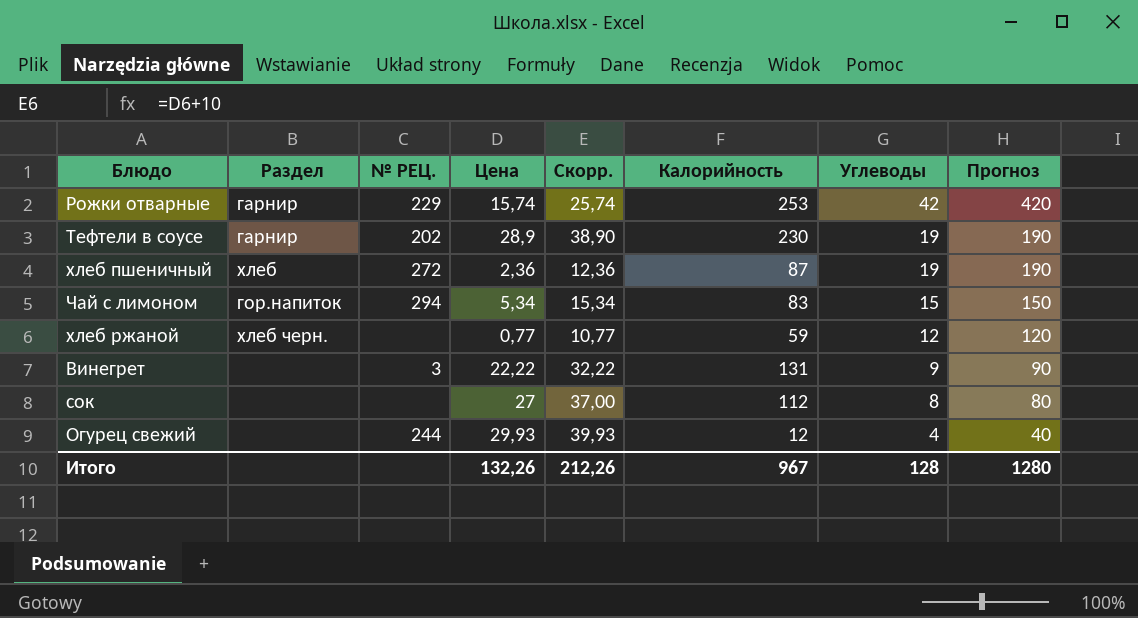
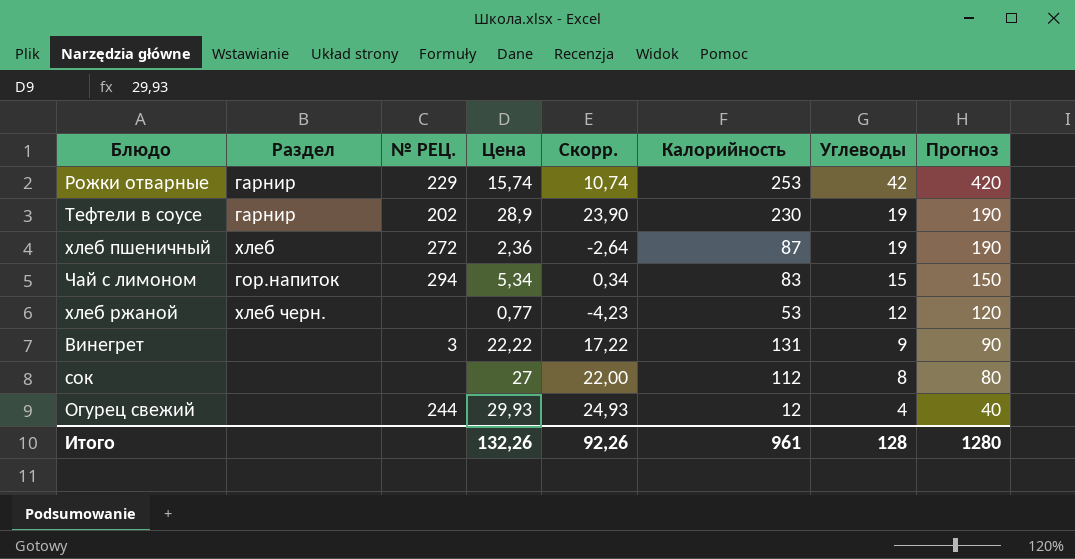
column Скорр. | formula: [Цена] + 10 -> [Цена] - 5
хлеб ржаной | Калорийность: 59 -> 53
Итого | Скорр.: 212,26 -> 92,26
Итого | Калорийность: 967 -> 961

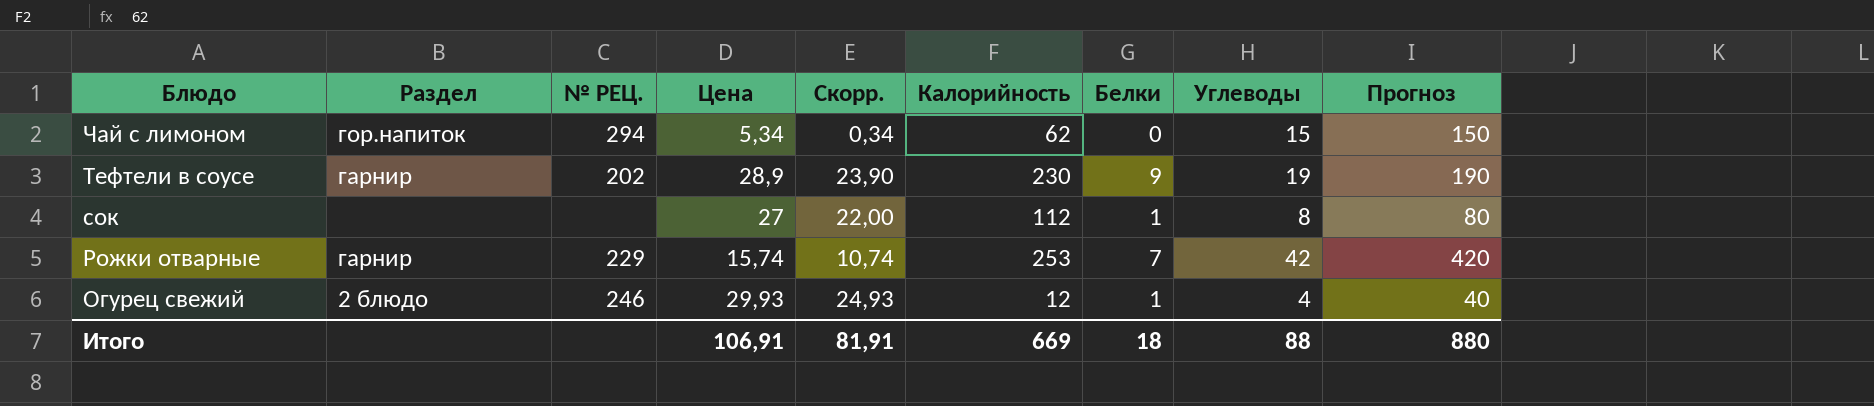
row order: Углеводы descending -> Блюдо descending
column Белки | position: none -> 7
row хлеб пшеничный: хлеб | 272 | 2,36 | -2,64 | 87 | 19 | 190 -> none
row хлеб ржаной: хлеб черн. | none | 0,77 | -4,23 | 53 | 12 | 120 -> none
row Винегрет: none | 3 | 22,22 | 17,22 | 131 | 9 | 90 -> none
Чай с лимоном | Калорийность: 83 -> 62
Огурец свежий | Раздел: none -> 2 блюдо
Огурец свежий | № РЕЦ.: 244 -> 246
Итого | Цена: 132,26 -> 106,91
Итого | Скорр.: 92,26 -> 81,91
Итого | Калорийность: 961 -> 669
Итого | Углеводы: 128 -> 88
Итого | Прогноз: 1280 -> 880

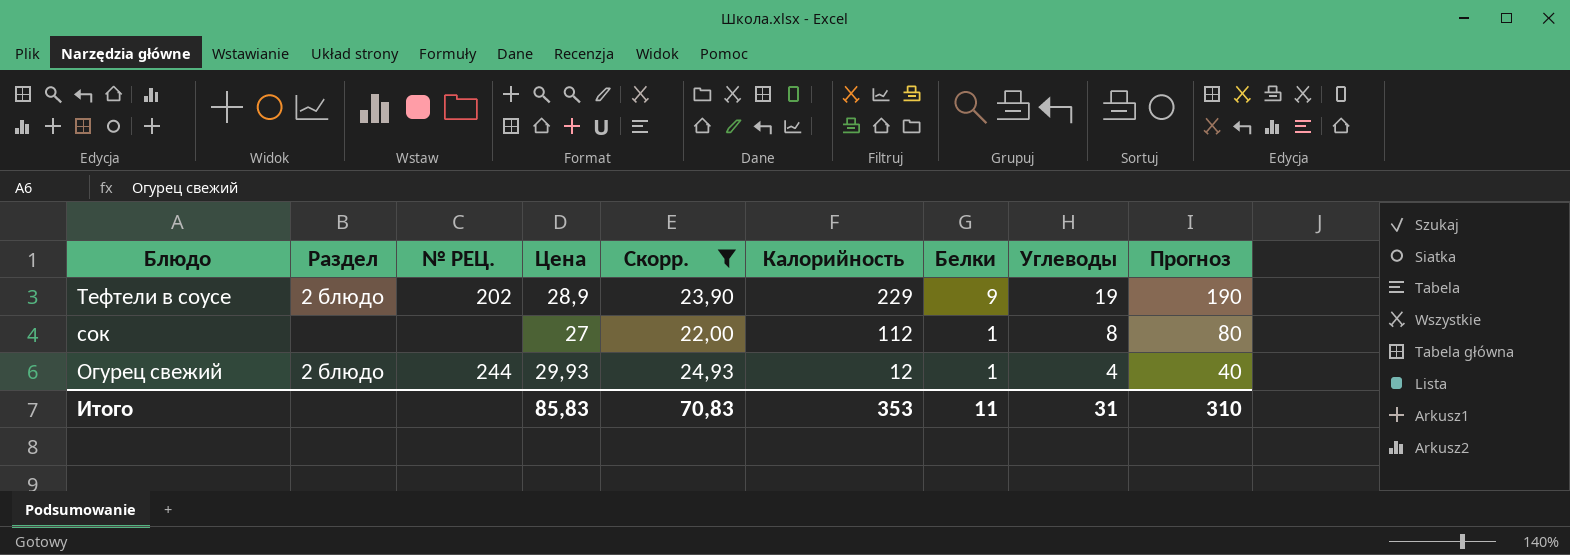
filter: none -> Скорр. >= 22,00
Тефтели в соусе | Раздел: гарнир -> 2 блюдо
Тефтели в соусе | Калорийность: 230 -> 229
Огурец свежий | № РЕЦ.: 246 -> 244
Итого | Цена: 106,91 -> 85,83
Итого | Скорр.: 81,91 -> 70,83
Итого | Калорийность: 669 -> 353
Итого | Белки: 18 -> 11
Итого | Углеводы: 88 -> 31
Итого | Прогноз: 880 -> 310

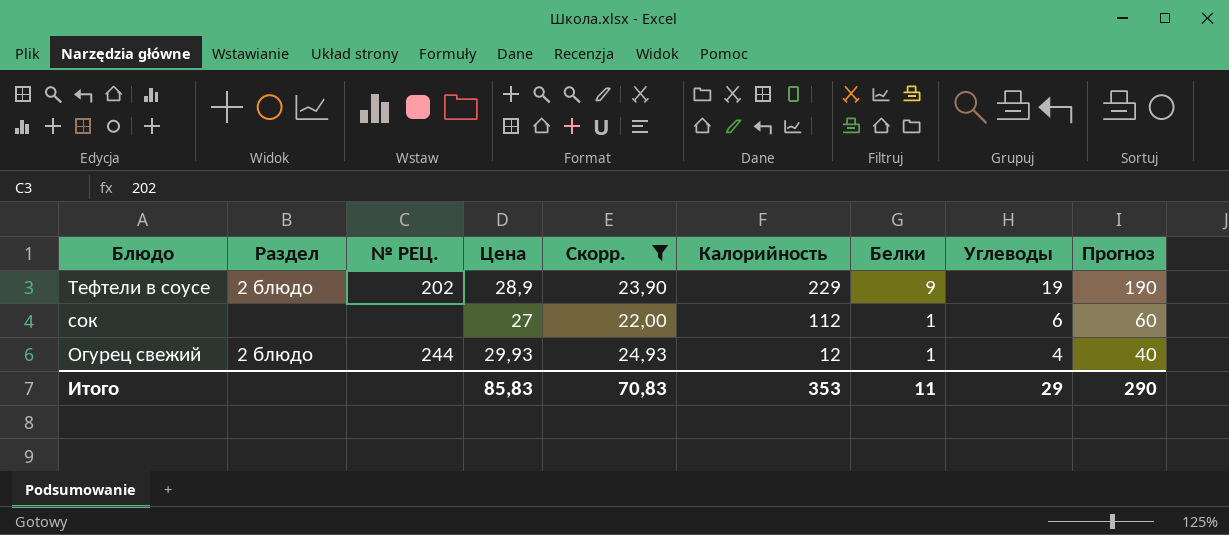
сок | Углеводы: 8 -> 6
сок | Прогноз: 80 -> 60
Итого | Углеводы: 31 -> 29
Итого | Прогноз: 310 -> 290

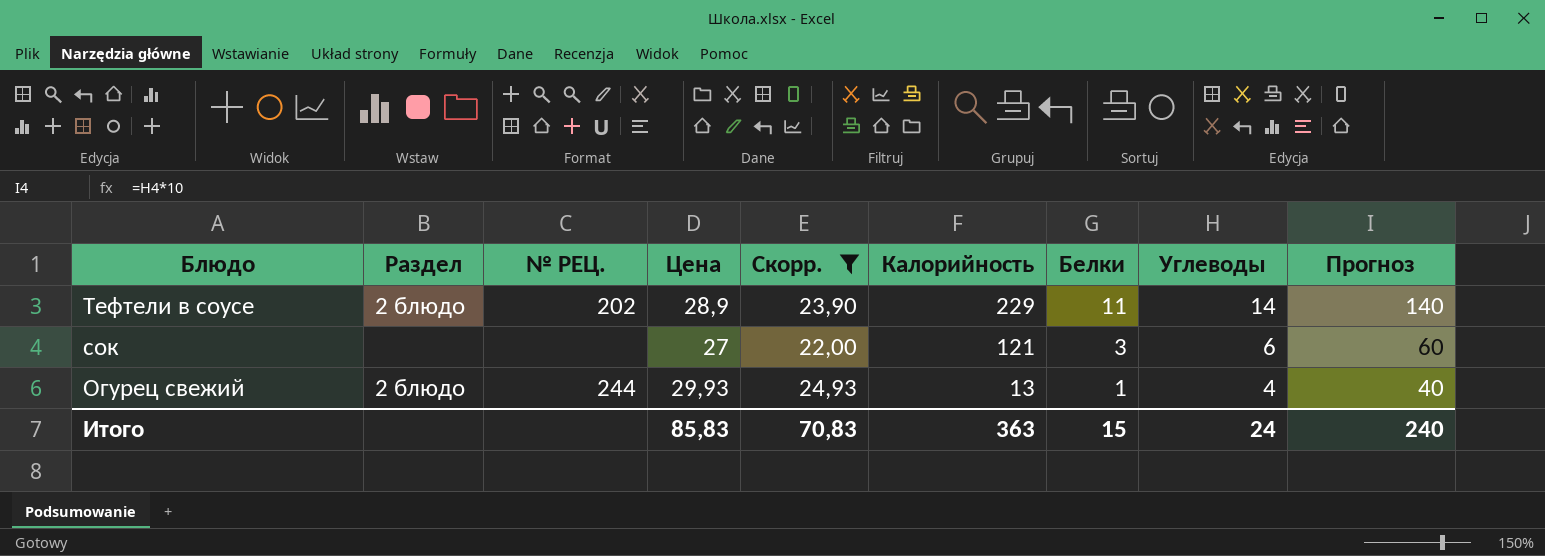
Тефтели в соусе | Белки: 9 -> 11
Тефтели в соусе | Углеводы: 19 -> 14
Тефтели в соусе | Прогноз: 190 -> 140
сок | Калорийность: 112 -> 121
сок | Белки: 1 -> 3
Огурец свежий | Калорийность: 12 -> 13
Итого | Калорийность: 353 -> 363
Итого | Белки: 11 -> 15
Итого | Углеводы: 29 -> 24
Итого | Прогноз: 290 -> 240

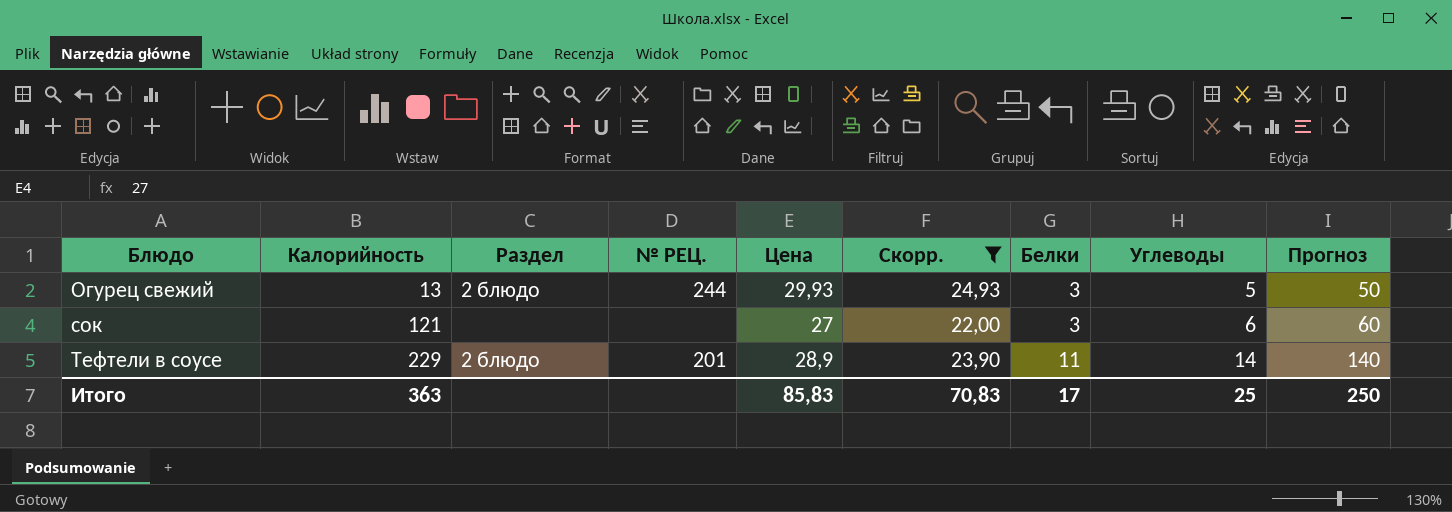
row order: Блюдо descending -> Блюдо ascending
column Калорийность | position: 6 -> 2
Огурец свежий | Белки: 1 -> 3
Огурец свежий | Углеводы: 4 -> 5
Огурец свежий | Прогноз: 40 -> 50
Тефтели в соусе | № РЕЦ.: 202 -> 201
Итого | Белки: 15 -> 17
Итого | Углеводы: 24 -> 25
Итого | Прогноз: 240 -> 250

